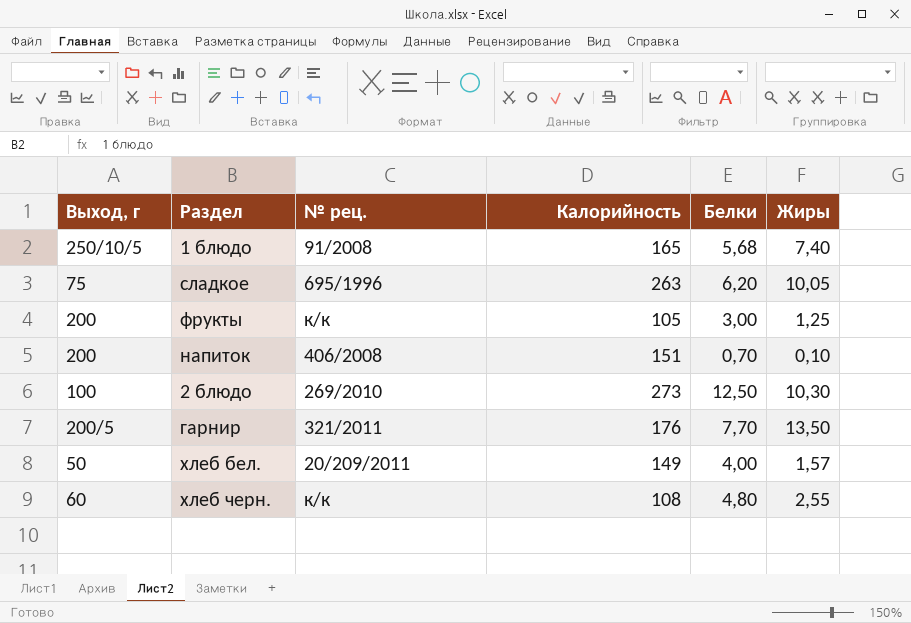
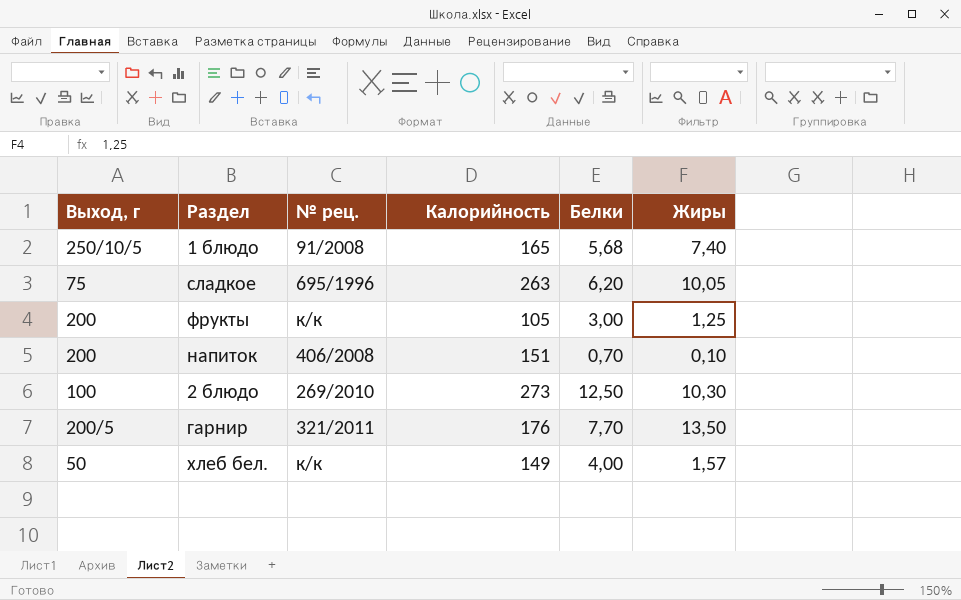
row хлеб черн.: 60 | к/к | 108 | 4,80 | 2,55 -> none
хлеб бел. | № рец.: 20/209/2011 -> к/к

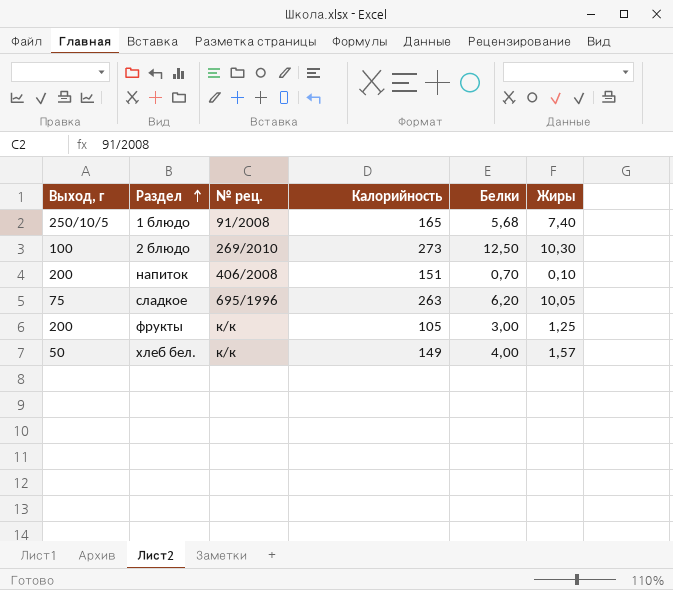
row order: none -> Раздел ascending
row гарнир: 200/5 | 321/2011 | 176 | 7,70 | 13,50 -> none

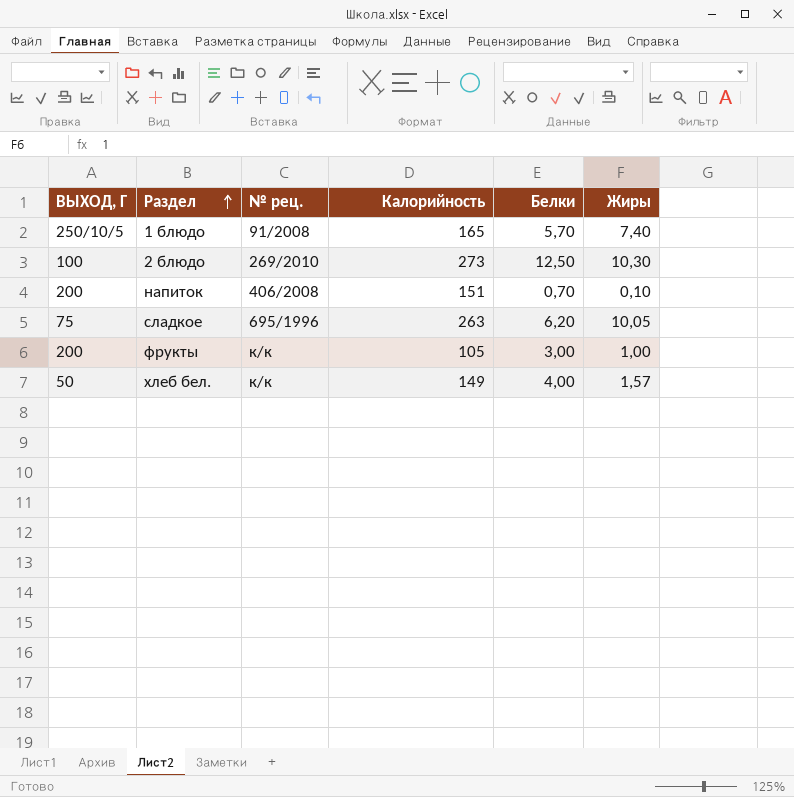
column name: Выход, г -> ВЫХОД, Г
1 блюдо | Белки: 5,68 -> 5,70
фрукты | Жиры: 1,25 -> 1,00

